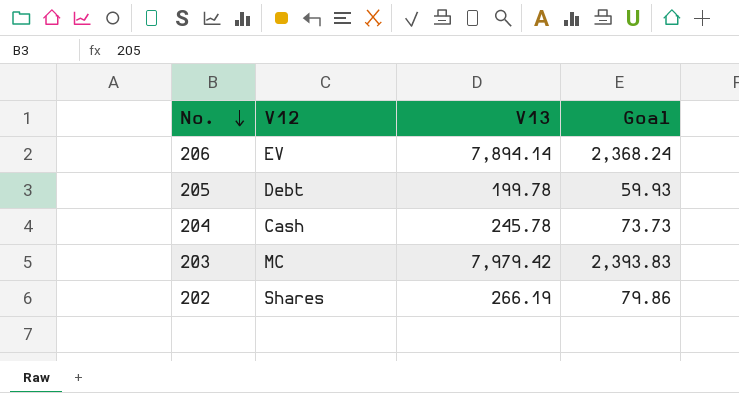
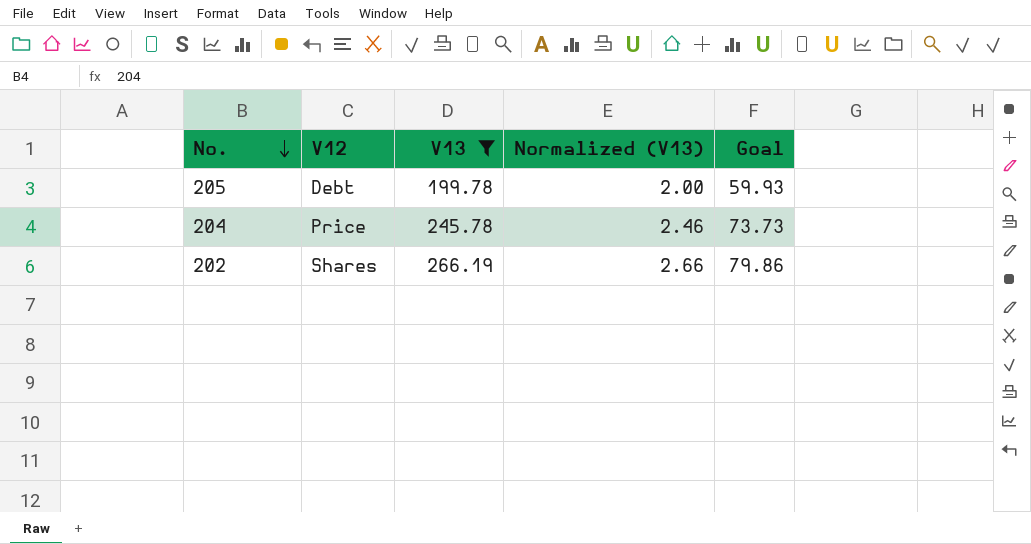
filter: none -> V13 <= 266.19
column Normalized (V13) | formula: none -> [V13] * 0.01
204 | V12: Cash -> Price

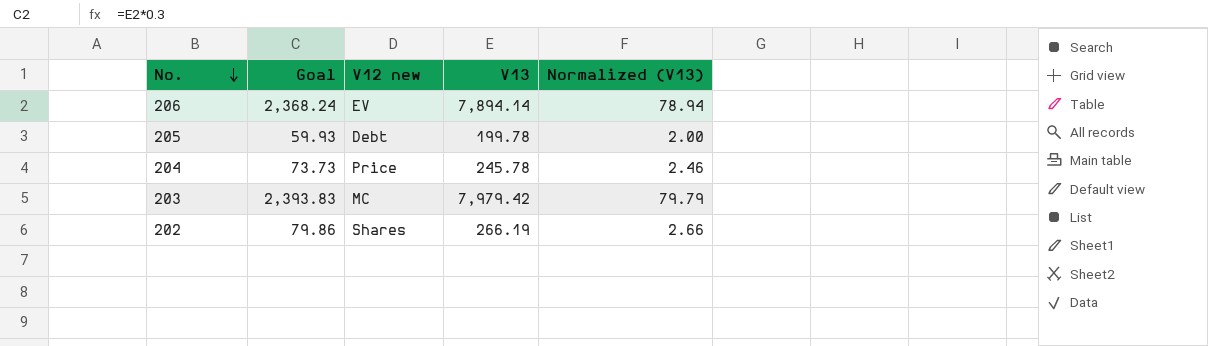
filter: V13 <= 266.19 -> none
column Goal | position: 5 -> 2
column name: V12 -> V12 new

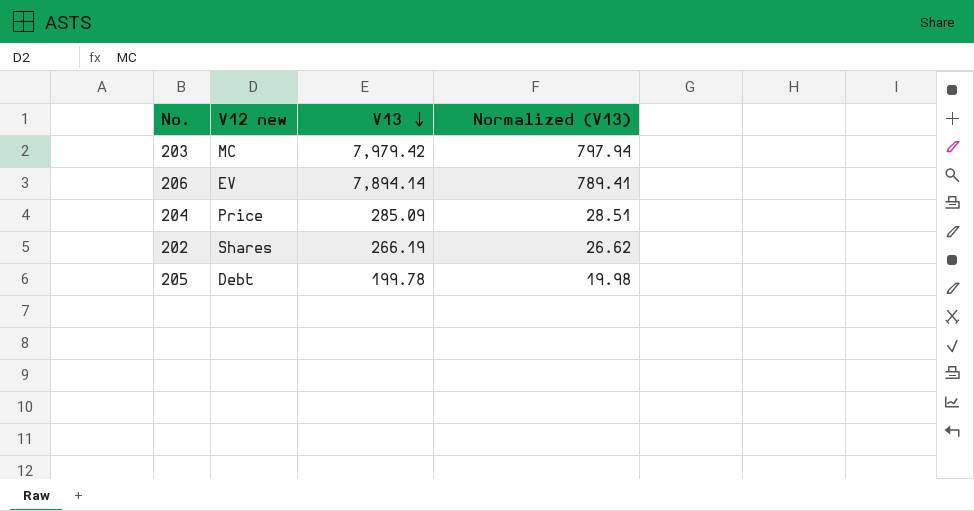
row order: No. descending -> V13 descending
column Goal | formula: [V13] * 0.3 -> none
column Normalized (V13) | formula: [V13] * 0.01 -> [V13] * 0.1
204 | V13: 245.78 -> 285.09

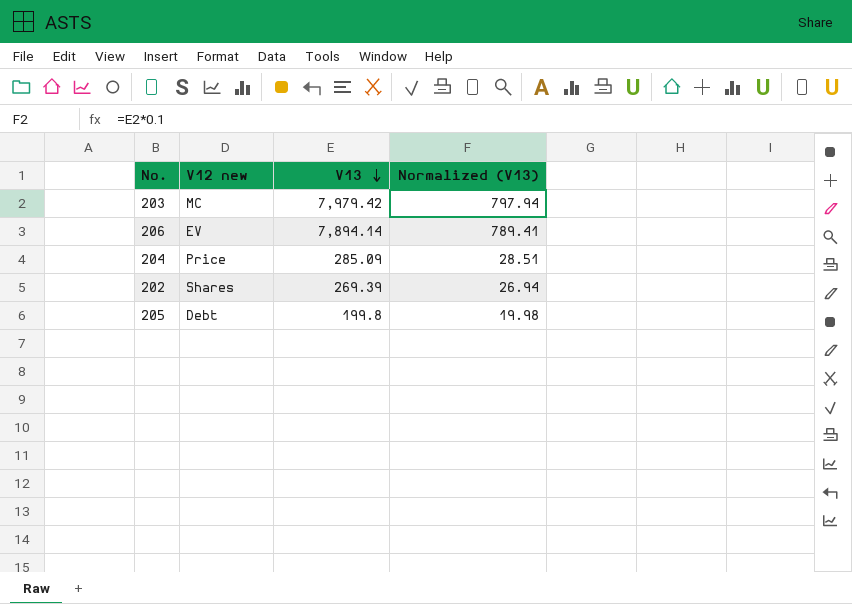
202 | V13: 266.19 -> 269.39
202 | Normalized (V13): 26.62 -> 26.94
205 | V13: 199.78 -> 199.8

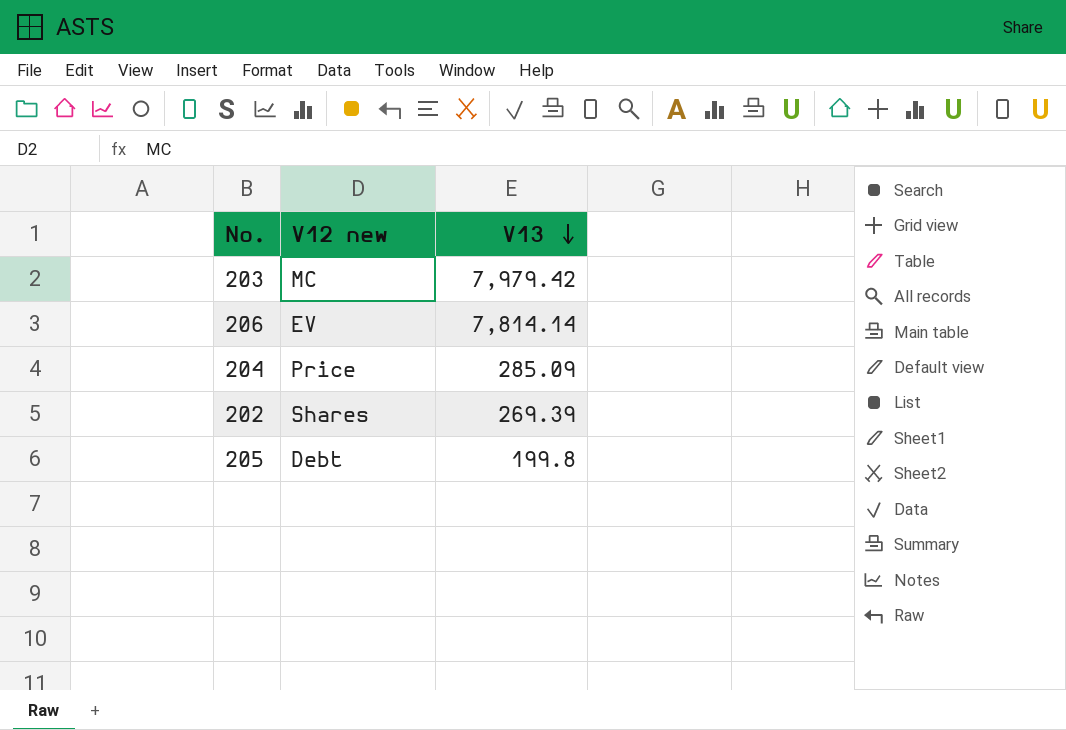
column Normalized (V13) | formula: [V13] * 0.1 -> none
206 | V13: 7,894.14 -> 7,814.14

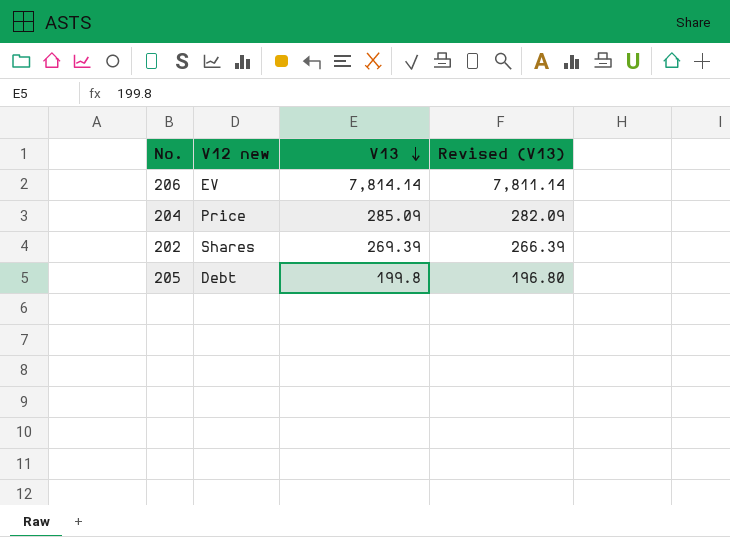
column Revised (V13) | formula: none -> [V13] - 3
row 203: MC | 7,979.42 -> none

